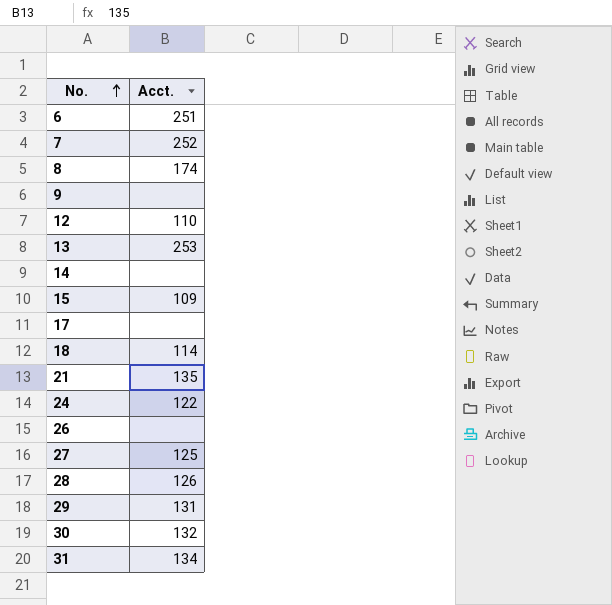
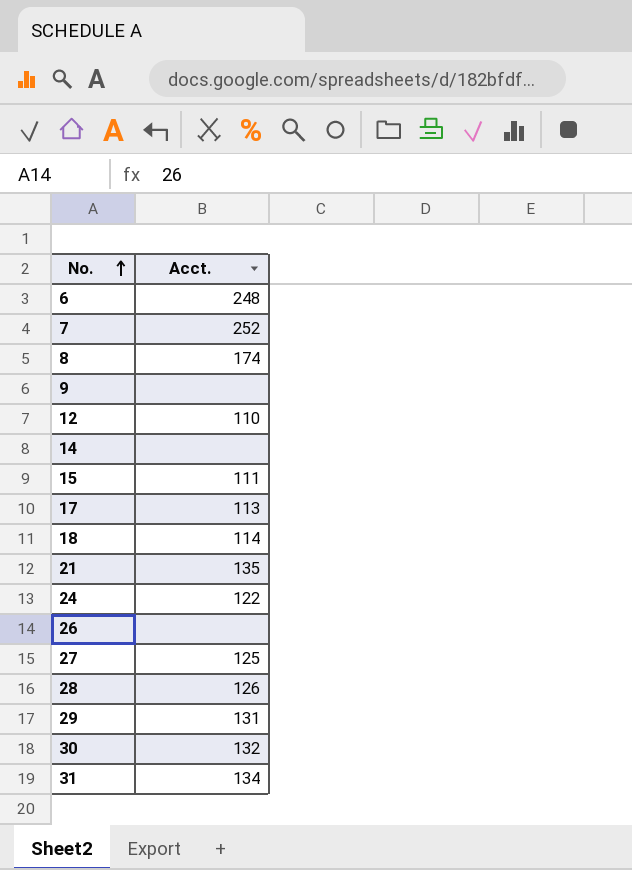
row 13: 253 -> none
6 | Acct.: 251 -> 248
15 | Acct.: 109 -> 111
17 | Acct.: none -> 113

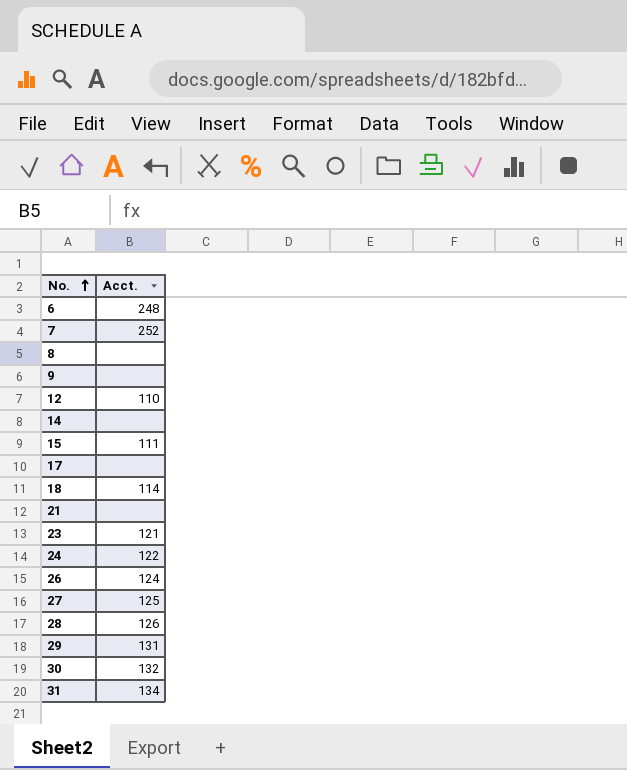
8 | Acct.: 174 -> none
17 | Acct.: 113 -> none
21 | Acct.: 135 -> none
row 23: none -> 121
26 | Acct.: none -> 124

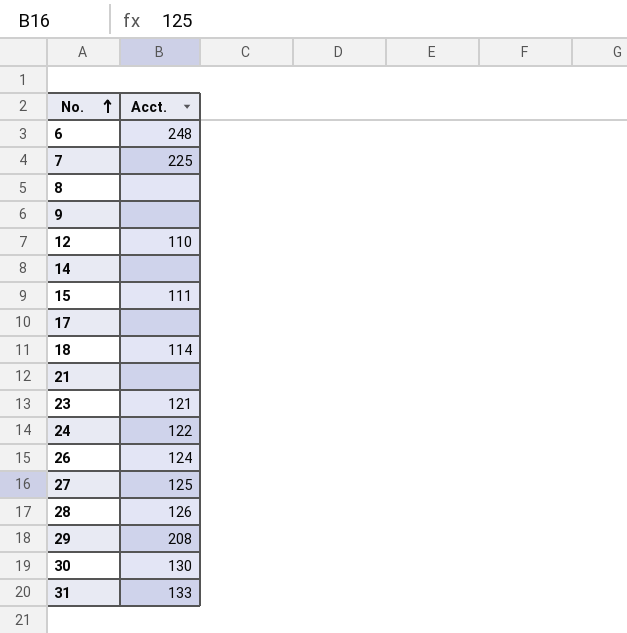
7 | Acct.: 252 -> 225
29 | Acct.: 131 -> 208
30 | Acct.: 132 -> 130
31 | Acct.: 134 -> 133

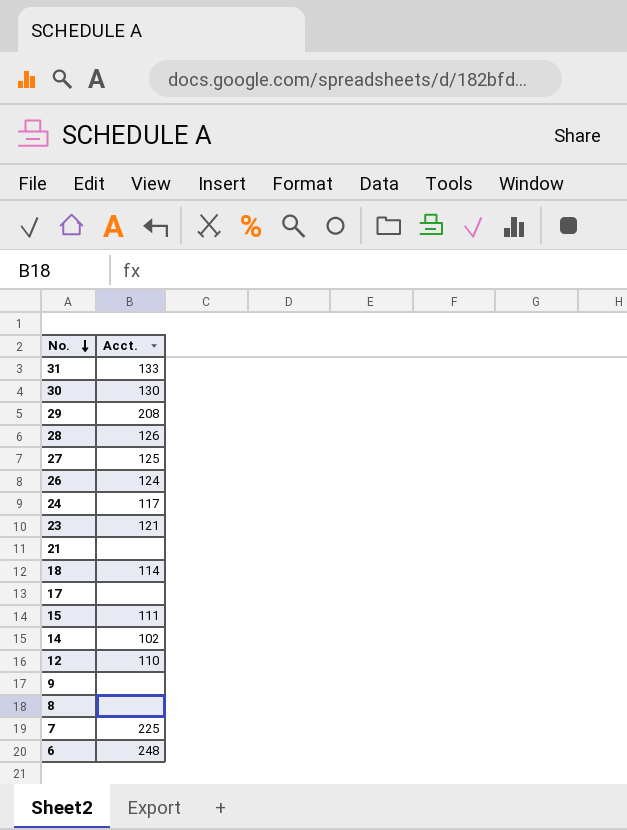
row order: No. ascending -> No. descending
24 | Acct.: 122 -> 117
14 | Acct.: none -> 102

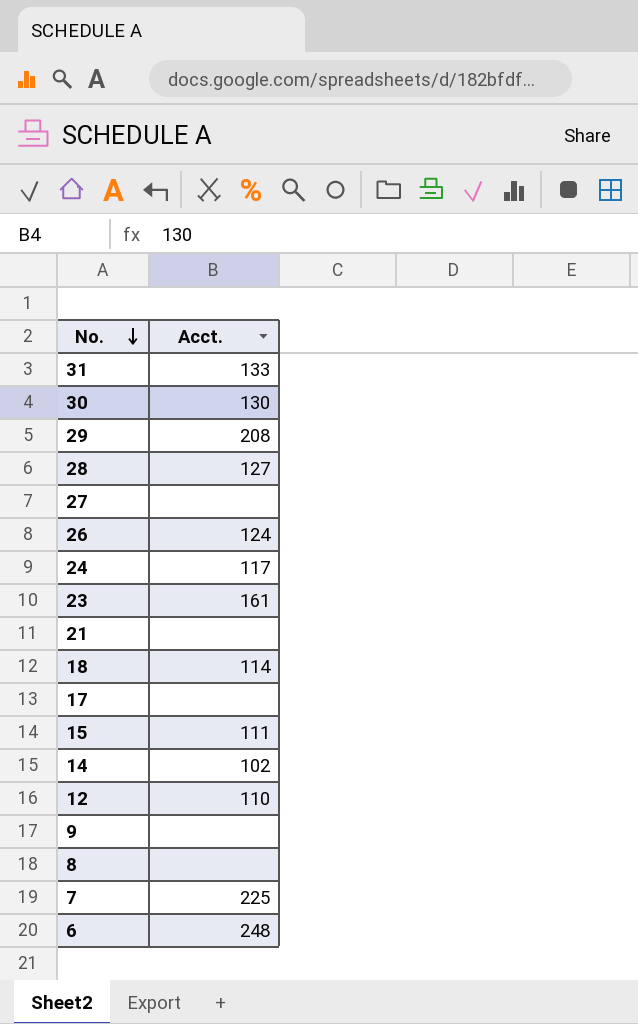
28 | Acct.: 126 -> 127
27 | Acct.: 125 -> none
23 | Acct.: 121 -> 161

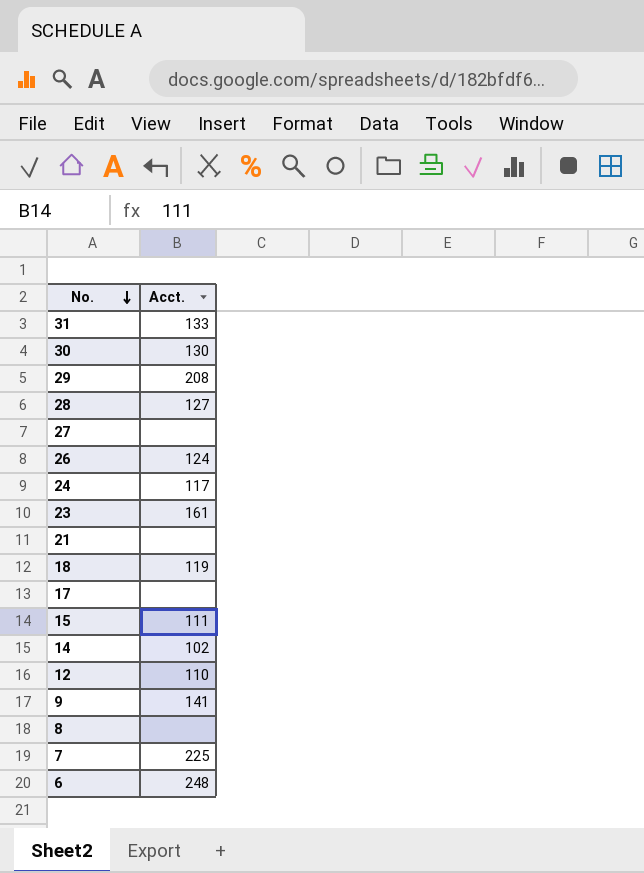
18 | Acct.: 114 -> 119
9 | Acct.: none -> 141

